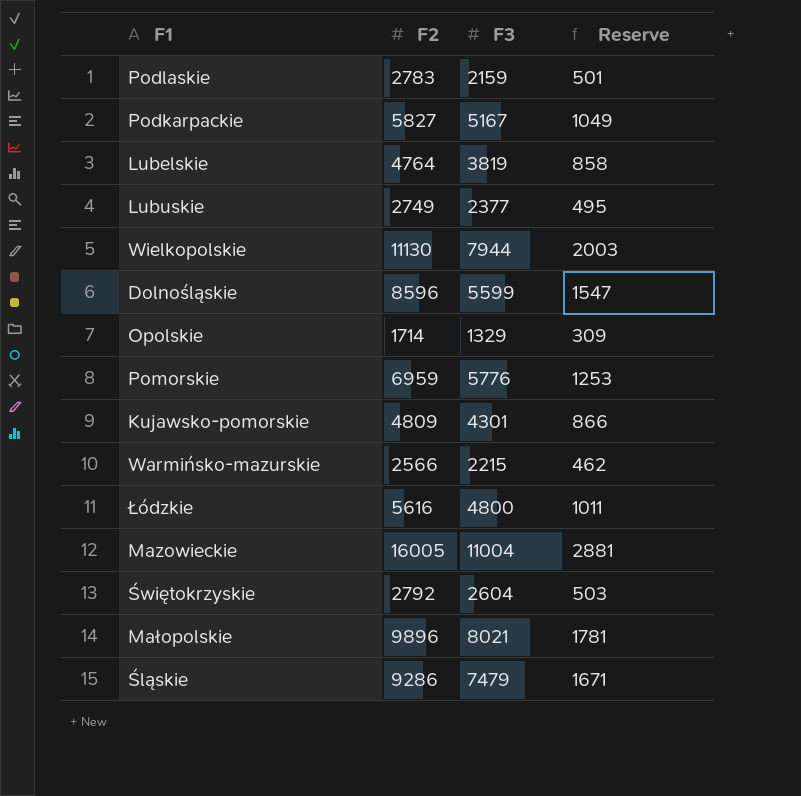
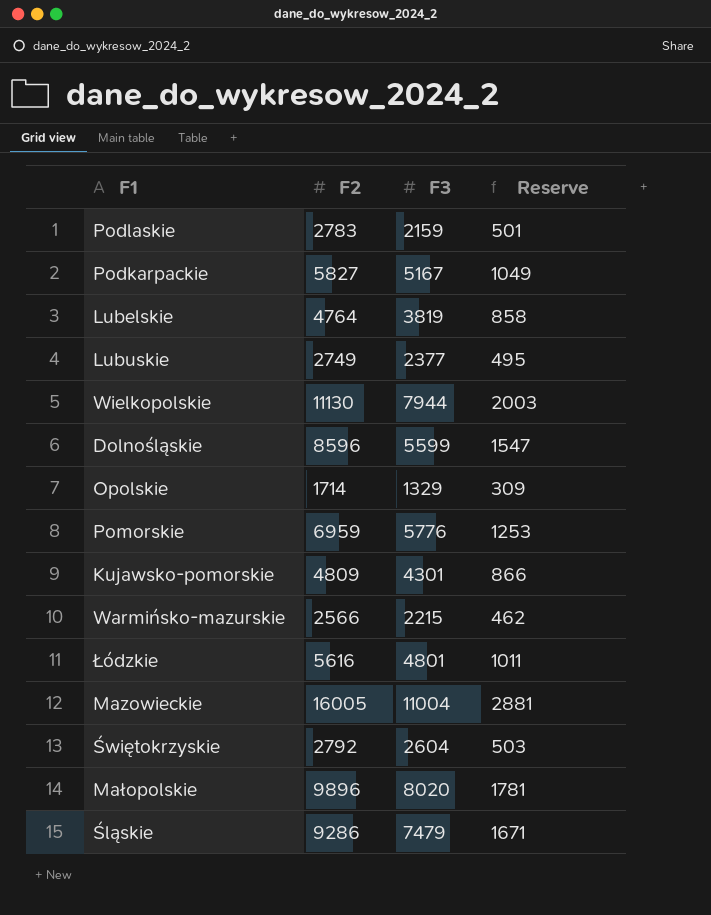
Łódzkie | F3: 4800 -> 4801
Małopolskie | F3: 8021 -> 8020

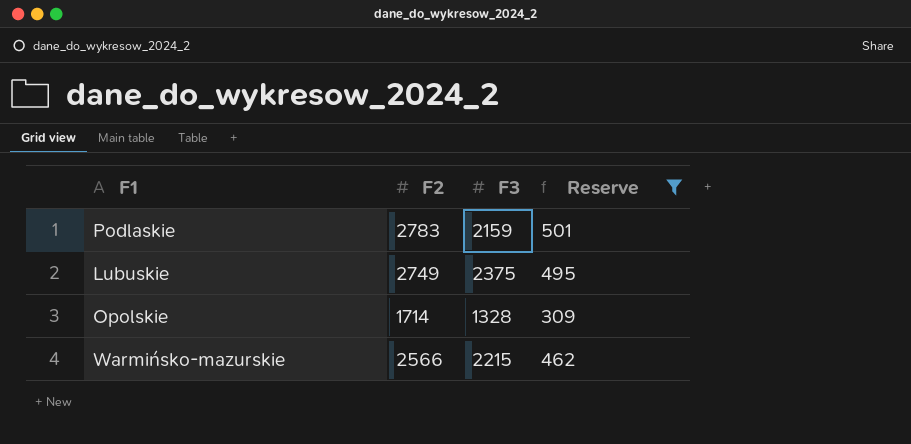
filter: none -> Reserve <= 501
Lubuskie | F3: 2377 -> 2375
Opolskie | F3: 1329 -> 1328

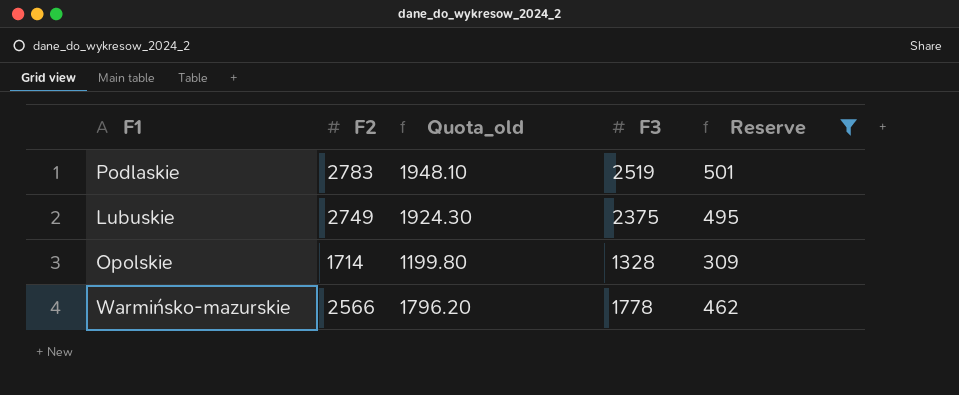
column Quota_old | formula: none -> [F2] * 0.7
Podlaskie | F3: 2159 -> 2519
Warmińsko-mazurskie | F3: 2215 -> 1778

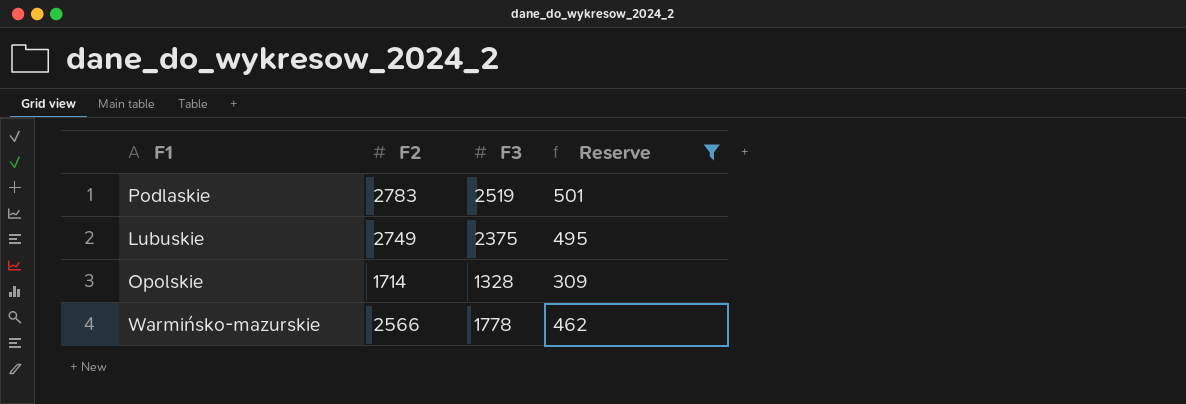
column Quota_old | formula: [F2] * 0.7 -> none

